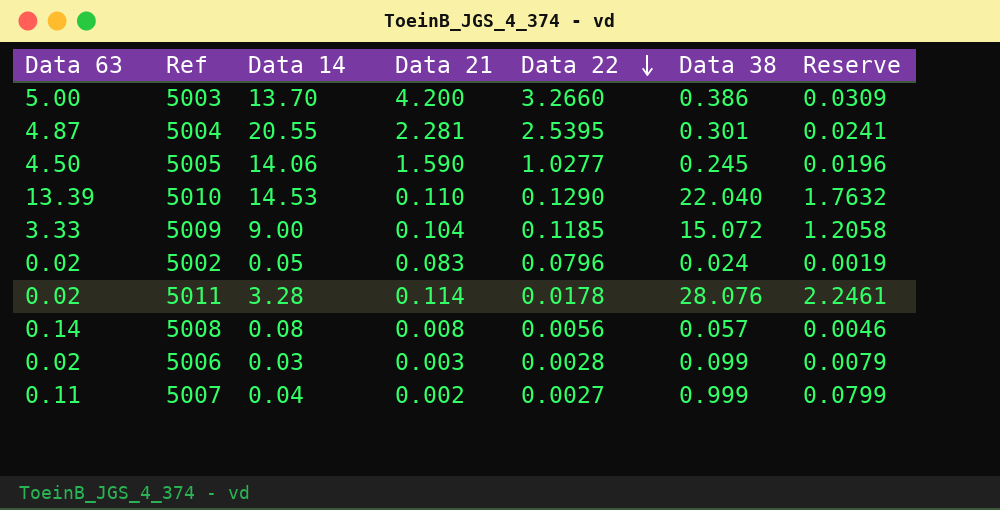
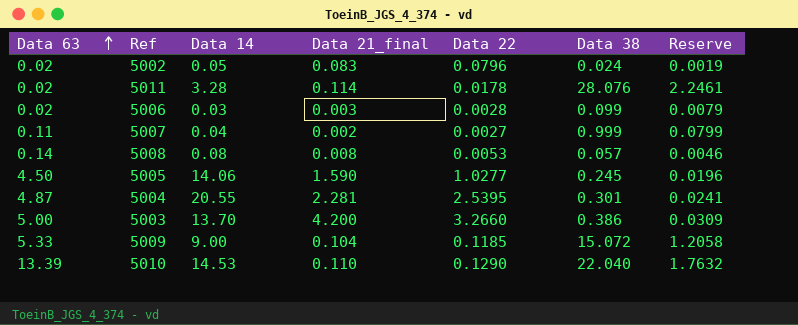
row order: Data 22 descending -> Data 63 ascending
column name: Data 21 -> Data 21_final
5008 | Data 22: 0.0056 -> 0.0053
5009 | Data 63: 3.33 -> 5.33

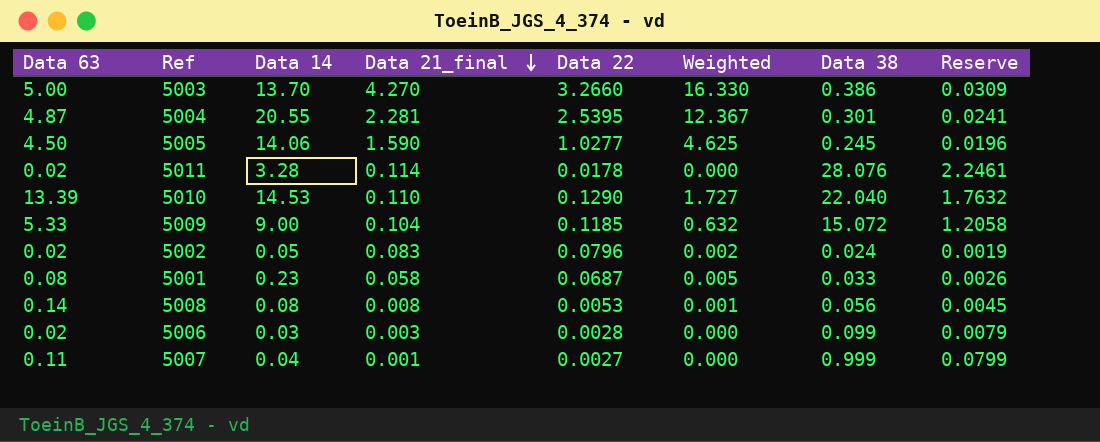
row order: Data 63 ascending -> Data 21_final descending
column Weighted | formula: none -> [Data 63] * [Data 22]
5003 | Data 21_final: 4.200 -> 4.270
row 5001: none -> 0.08 | 0.23 | 0.058 | 0.0687 | 0.005 | 0.033 | 0.0026
5008 | Data 38: 0.057 -> 0.056
5008 | Reserve: 0.0046 -> 0.0045
5007 | Data 21_final: 0.002 -> 0.001

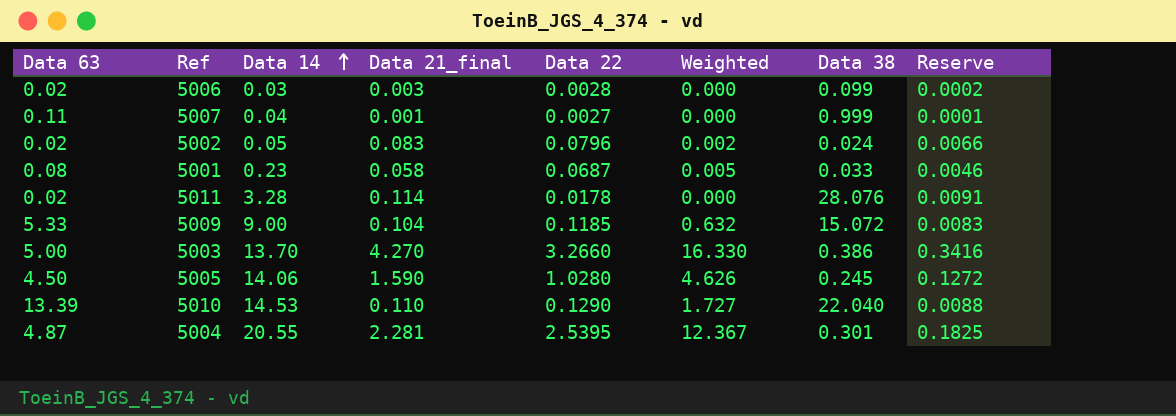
row order: Data 21_final descending -> Data 14 ascending
column Reserve | formula: [Data 38] * 0.08 -> [Data 21_final] * 0.08
row 5008: 0.14 | 0.08 | 0.008 | 0.0053 | 0.001 | 0.056 | 0.0045 -> none
5005 | Data 22: 1.0277 -> 1.0280
5005 | Weighted: 4.625 -> 4.626

